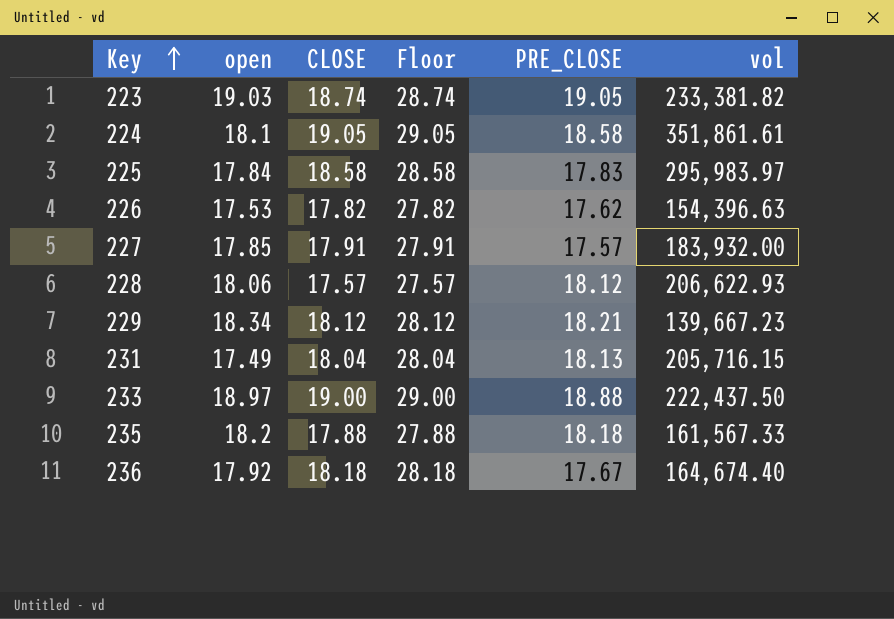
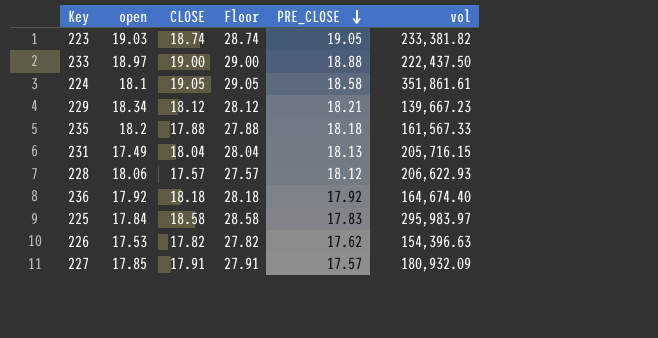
row order: Key ascending -> PRE_CLOSE descending
236 | PRE_CLOSE: 17.67 -> 17.92
227 | vol: 183,932.00 -> 180,932.09

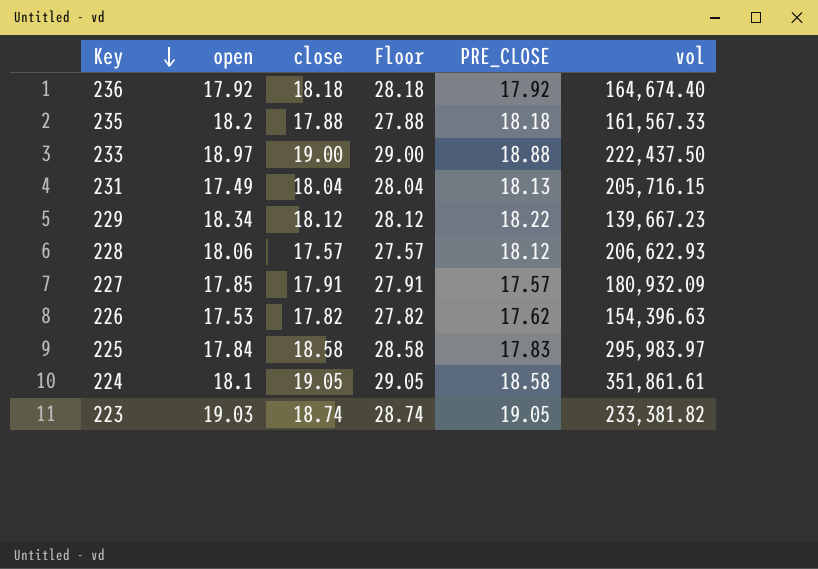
row order: PRE_CLOSE descending -> Key descending
column name: CLOSE -> close
229 | PRE_CLOSE: 18.21 -> 18.22

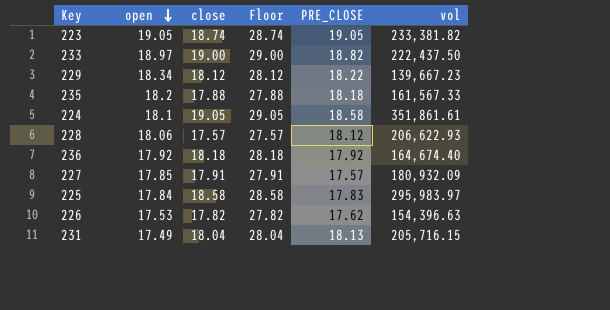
row order: Key descending -> open descending
223 | open: 19.03 -> 19.05
233 | PRE_CLOSE: 18.88 -> 18.82

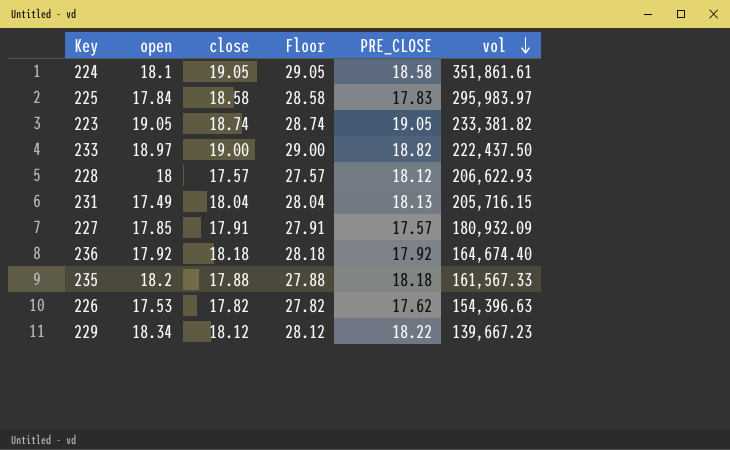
row order: open descending -> vol descending
228 | open: 18.06 -> 18

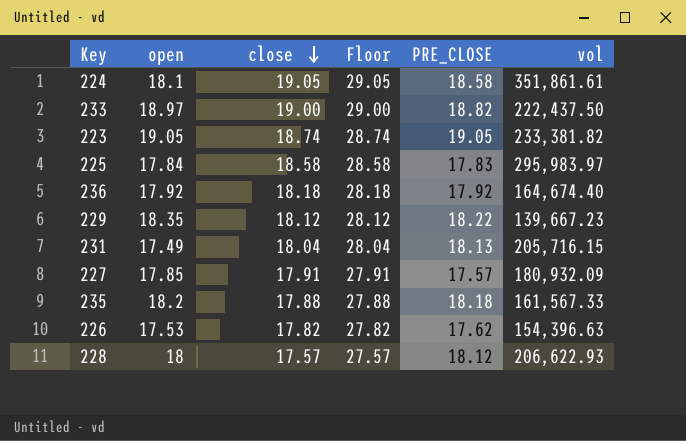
row order: vol descending -> close descending
229 | open: 18.34 -> 18.35

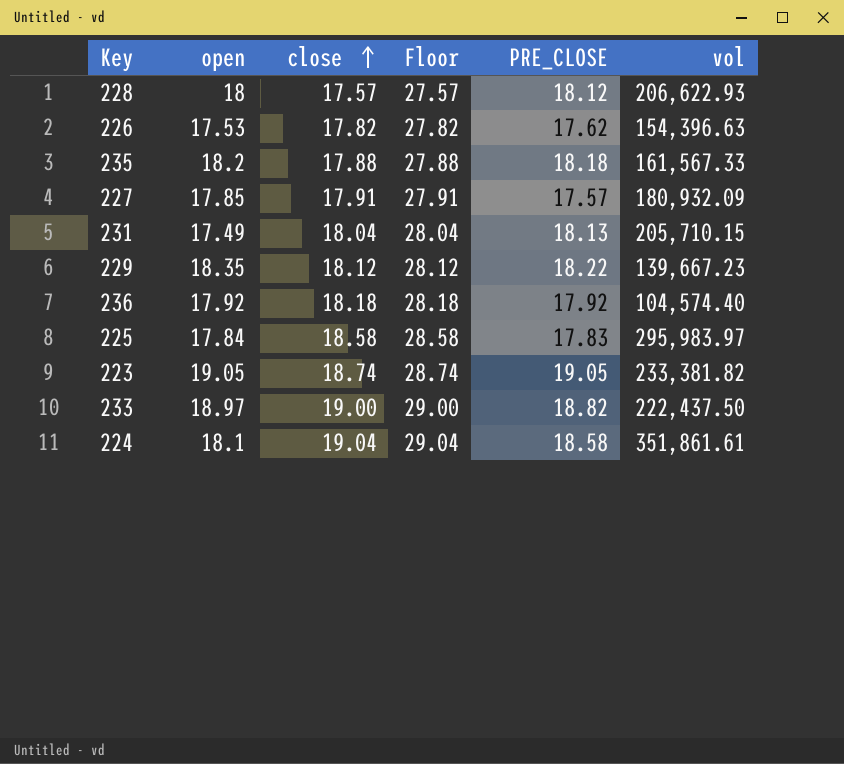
row order: close descending -> close ascending
231 | vol: 205,716.15 -> 205,710.15
236 | vol: 164,674.40 -> 104,574.40
224 | close: 19.05 -> 19.04
224 | Floor: 29.05 -> 29.04

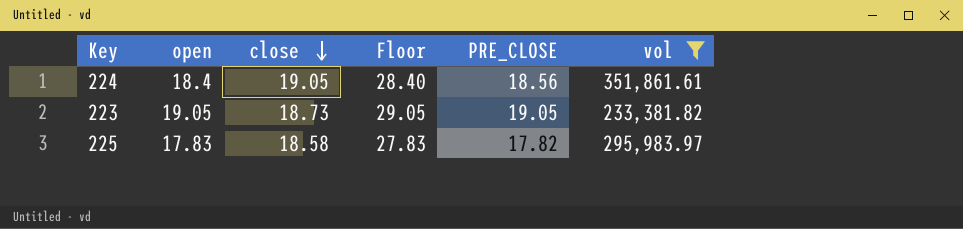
filter: none -> vol >= 233,381.82
row order: close ascending -> close descending
column Floor | formula: [close] + 10 -> [open] + 10
224 | open: 18.1 -> 18.4
224 | close: 19.04 -> 19.05
224 | PRE_CLOSE: 18.58 -> 18.56
223 | close: 18.74 -> 18.73
225 | open: 17.84 -> 17.83
225 | PRE_CLOSE: 17.83 -> 17.82

